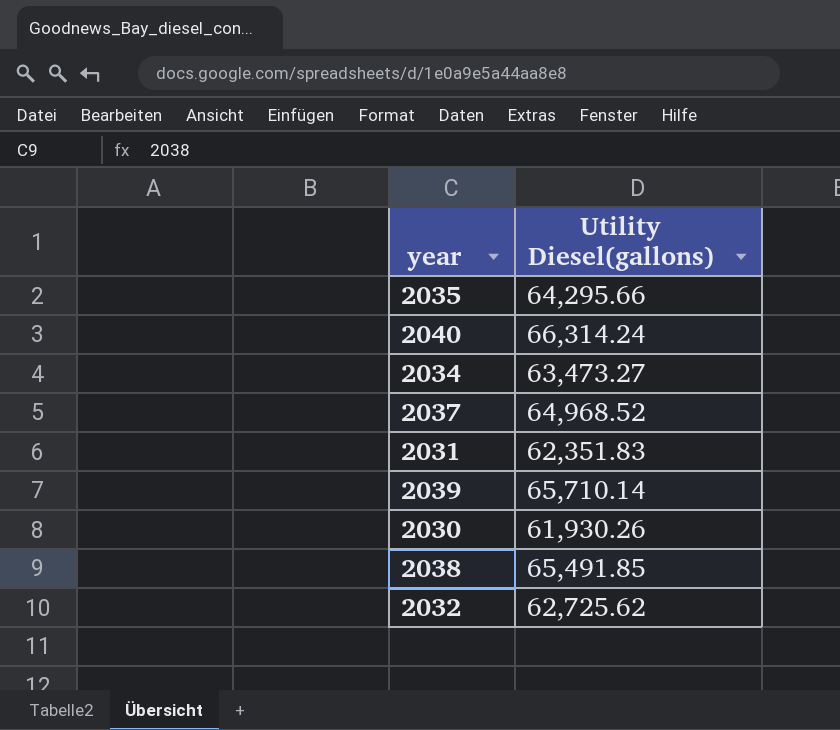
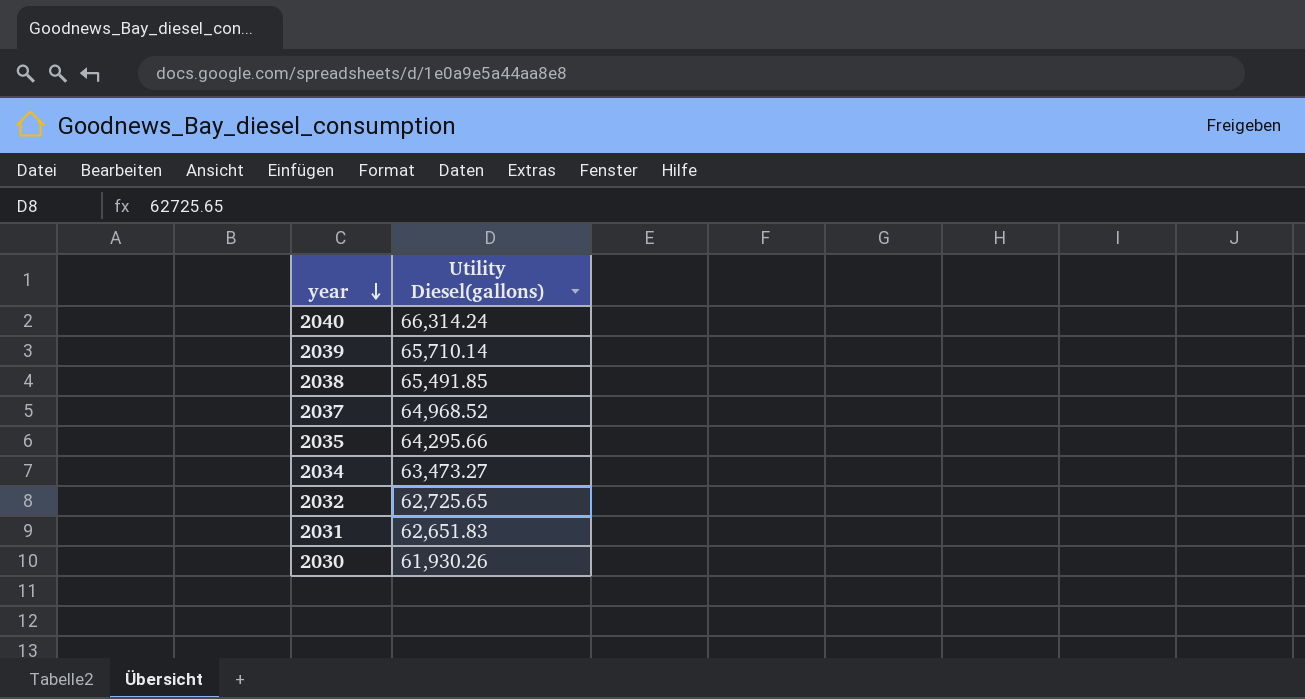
row order: none -> year descending
2032 | Utility Diesel(gallons): 62,725.62 -> 62,725.65
2031 | Utility Diesel(gallons): 62,351.83 -> 62,651.83

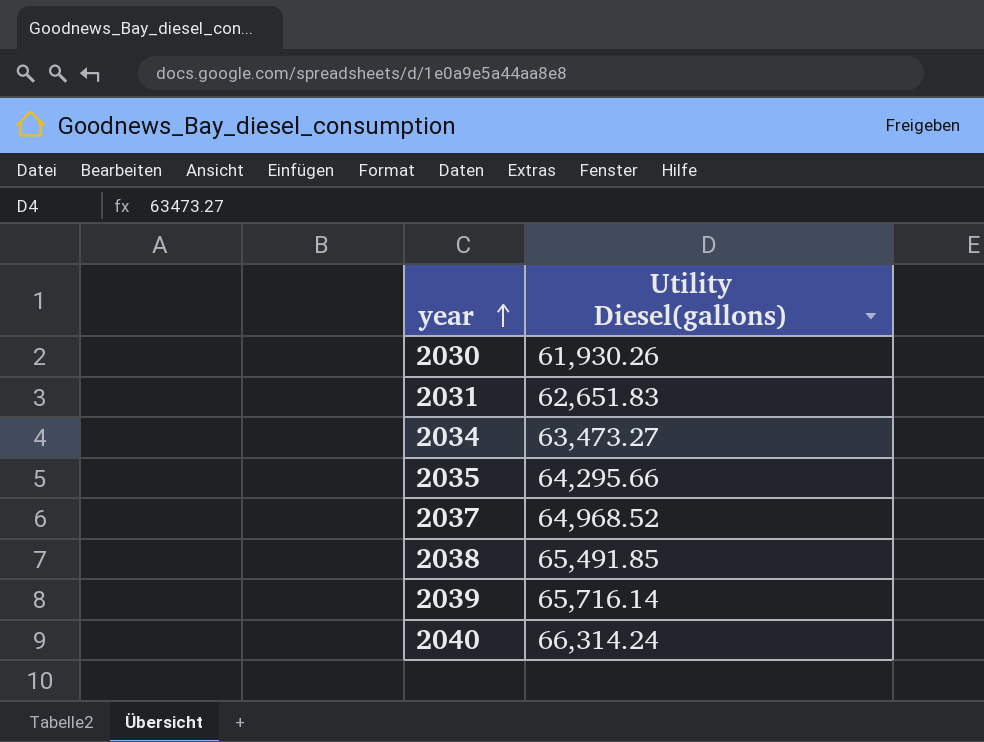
row order: year descending -> year ascending
row 2032: 62,725.65 -> none
2039 | Utility Diesel(gallons): 65,710.14 -> 65,716.14

